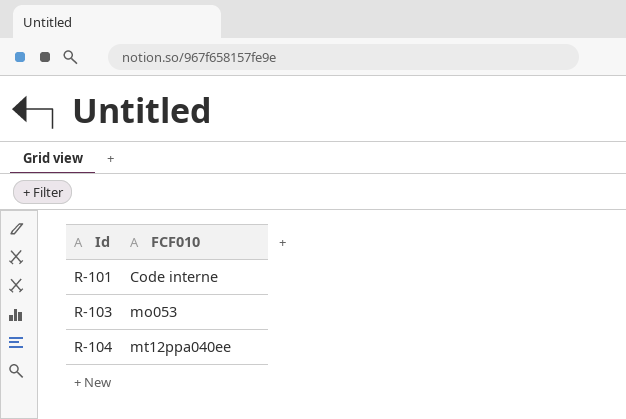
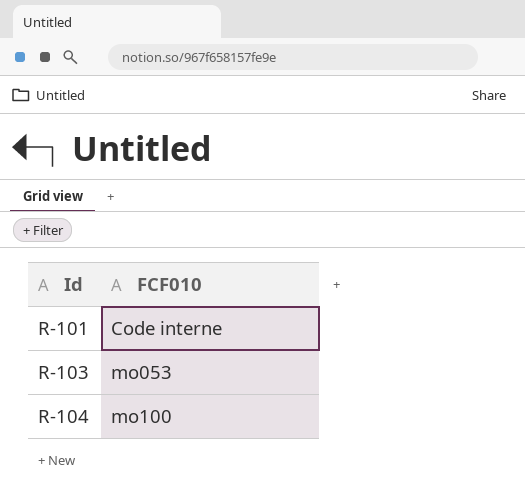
R-104 | FCF010: mt12ppa040ee -> mo100

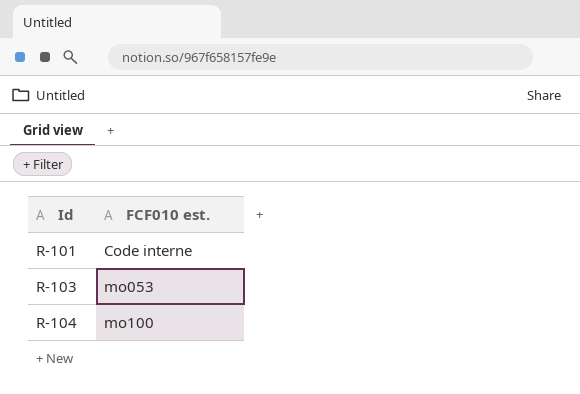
column name: FCF010 -> FCF010 est.

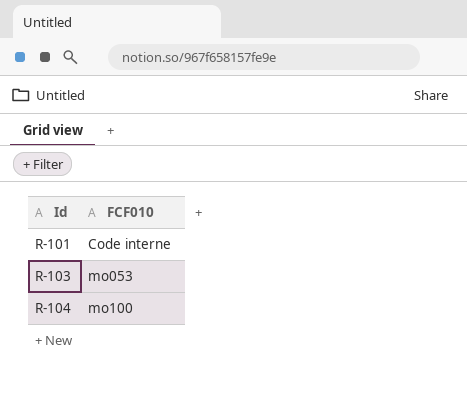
column name: FCF010 est. -> FCF010

